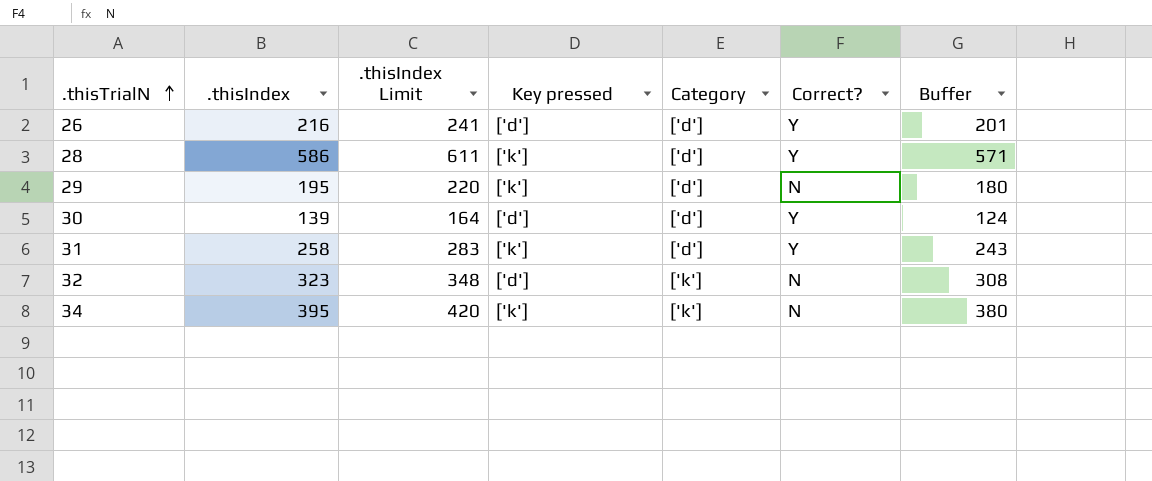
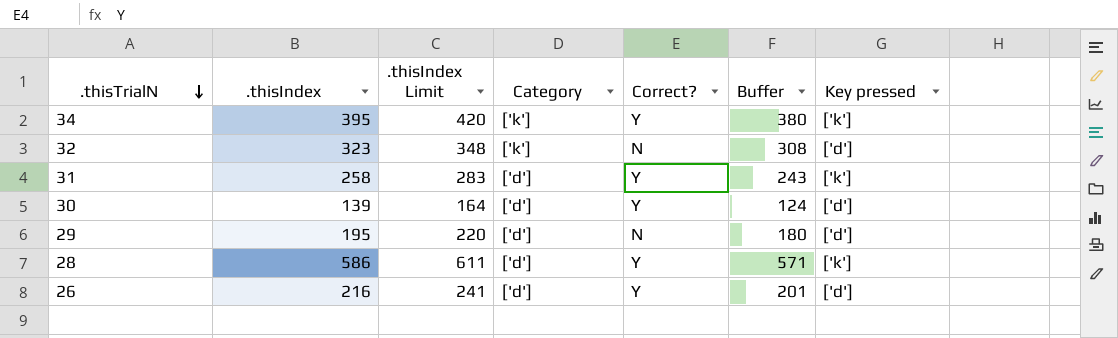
row order: .thisTrialN ascending -> .thisTrialN descending
column Key pressed | position: 4 -> 7
34 | Correct?: N -> Y
29 | Key pressed: ['k'] -> ['d']

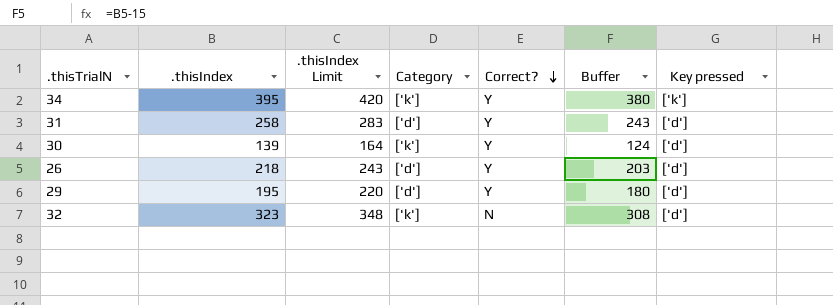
row order: .thisTrialN descending -> Correct? descending
row 28: 586 | 611 | ['d'] | Y | 571 | ['k'] -> none
31 | Key pressed: ['k'] -> ['d']
30 | Category: ['d'] -> ['k']
26 | .thisIndex: 216 -> 218
26 | .thisIndex Limit: 241 -> 243
26 | Buffer: 201 -> 203
29 | Correct?: N -> Y

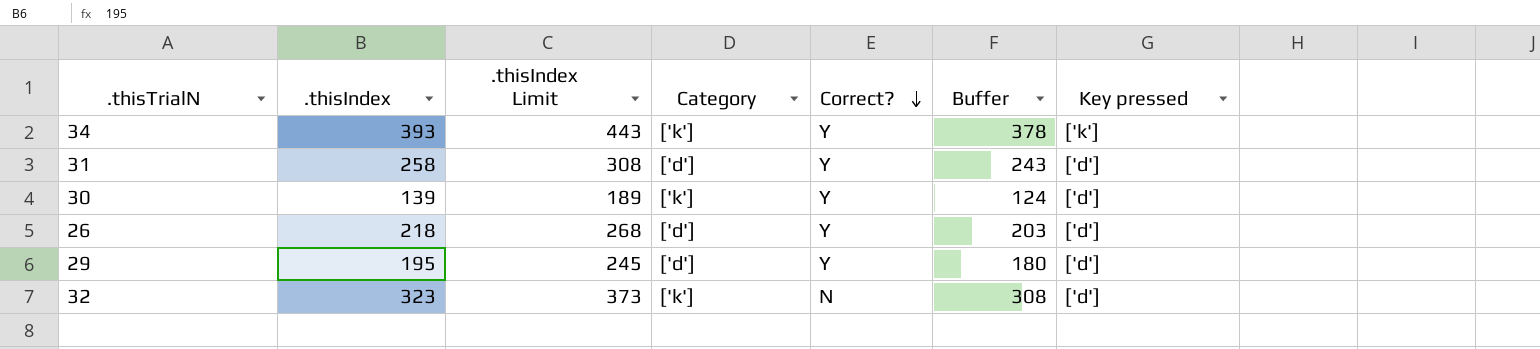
column .thisIndex Limit | formula: [.thisIndex] + 25 -> [.thisIndex] + 50
34 | .thisIndex: 395 -> 393
34 | Buffer: 380 -> 378

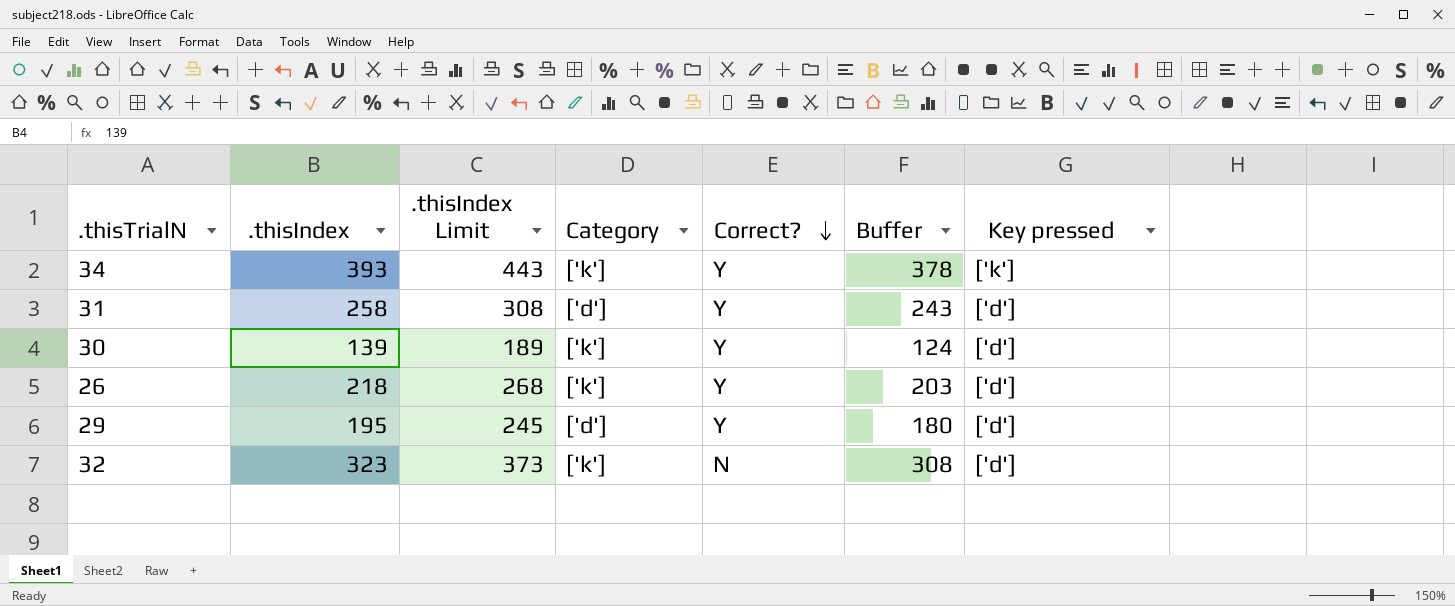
26 | Category: ['d'] -> ['k']

